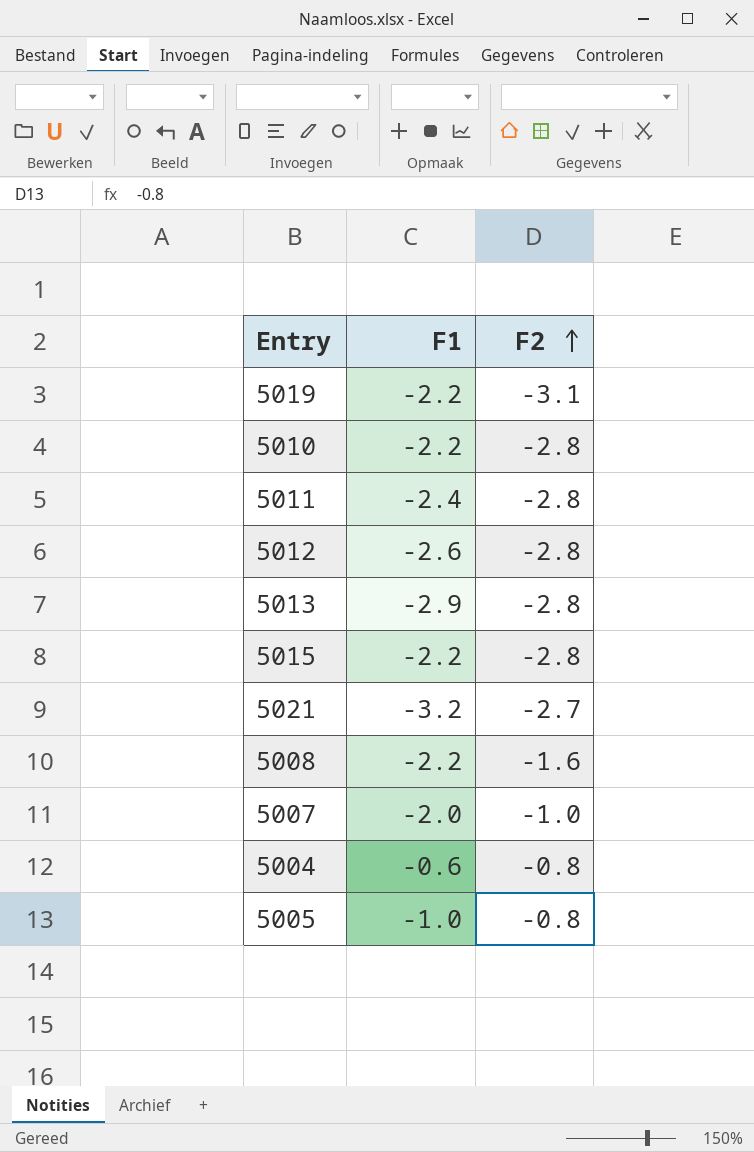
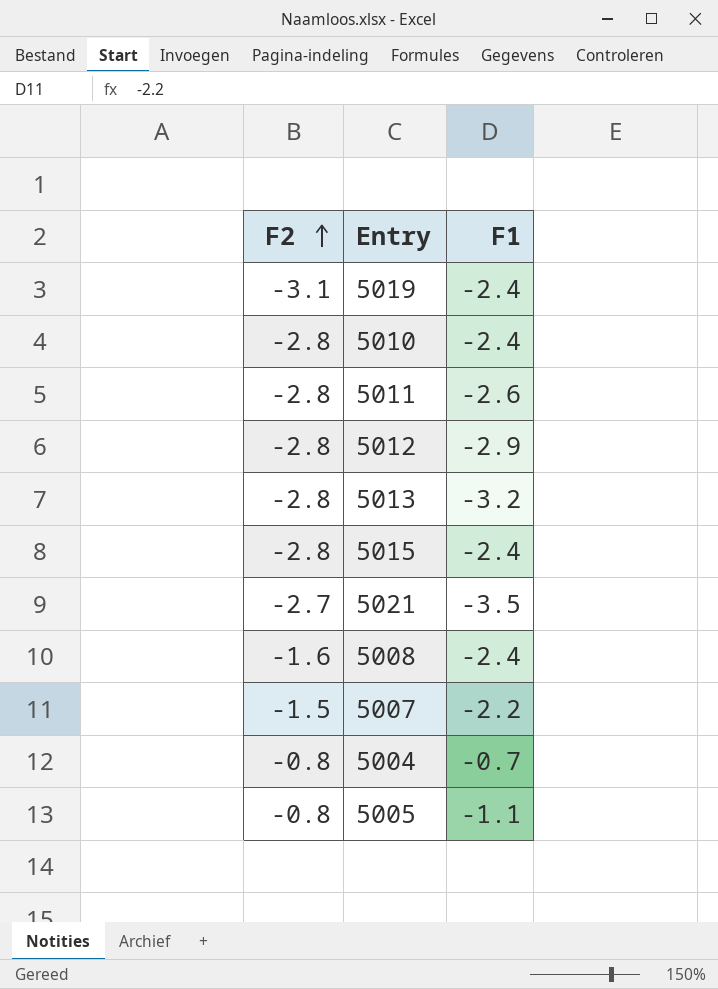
column F2 | position: 3 -> 1
5019 | F1: -2.2 -> -2.4
5010 | F1: -2.2 -> -2.4
5011 | F1: -2.4 -> -2.6
5012 | F1: -2.6 -> -2.9
5013 | F1: -2.9 -> -3.2
5015 | F1: -2.2 -> -2.4
5021 | F1: -3.2 -> -3.5
5008 | F1: -2.2 -> -2.4
5007 | F2: -1.0 -> -1.5
5007 | F1: -2.0 -> -2.2
5004 | F1: -0.6 -> -0.7
5005 | F1: -1.0 -> -1.1

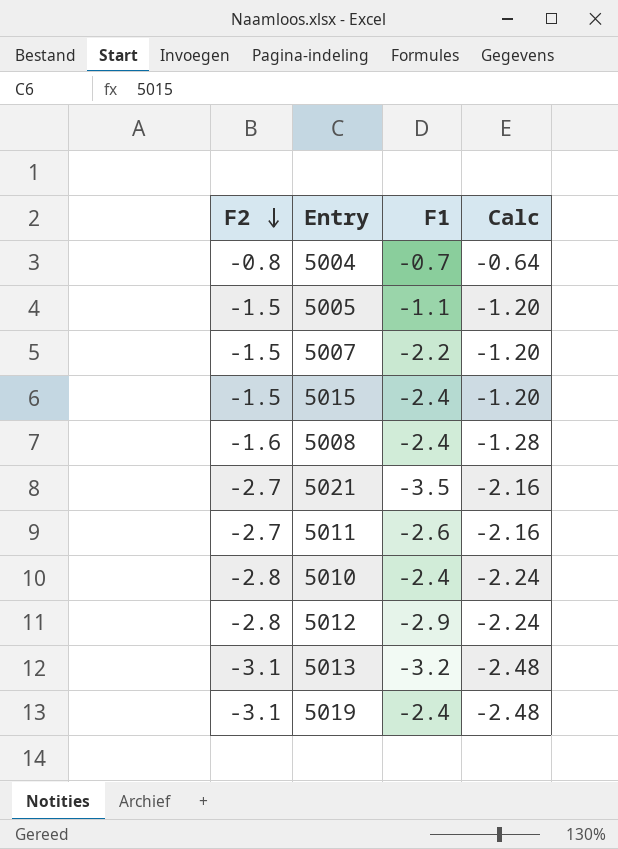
row order: F2 ascending -> F2 descending
column Calc | formula: none -> [F2] * 0.8
5005 | F2: -0.8 -> -1.5
5015 | F2: -2.8 -> -1.5
5011 | F2: -2.8 -> -2.7
5013 | F2: -2.8 -> -3.1

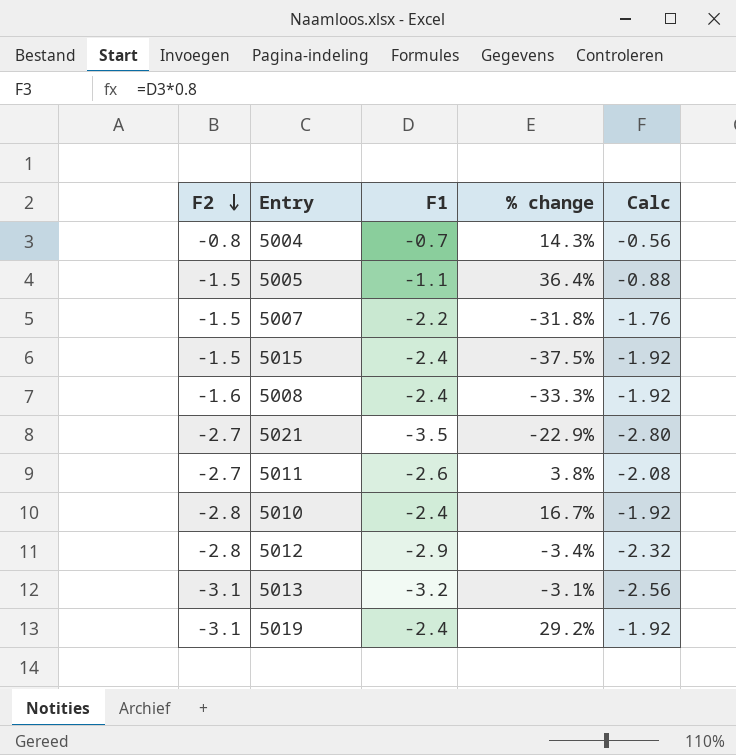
column % change | formula: none -> ([F2] - [F1]) / [F1]
column Calc | formula: [F2] * 0.8 -> [F1] * 0.8

